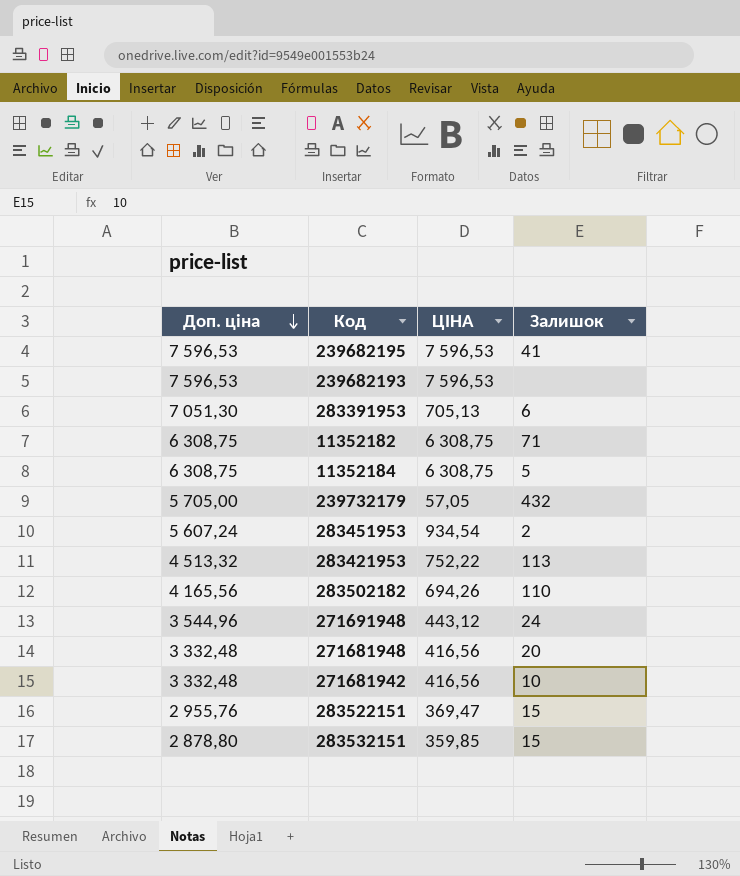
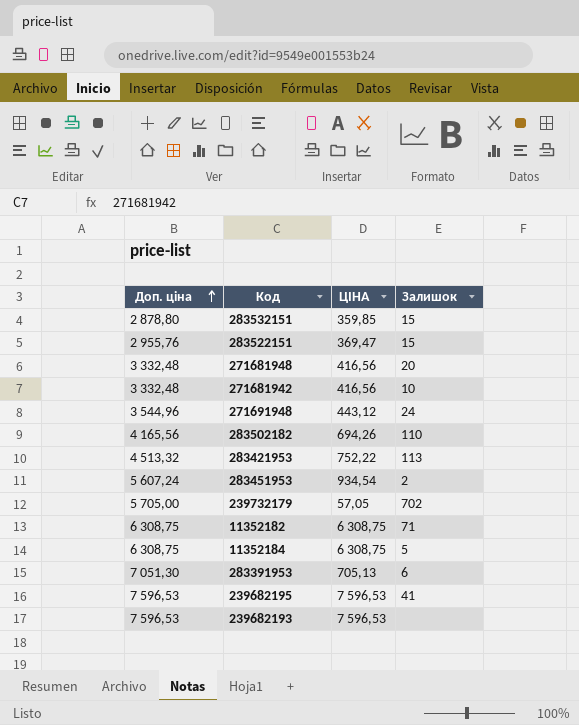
row order: Доп. ціна descending -> Доп. ціна ascending
239732179 | Залишок: 432 -> 702

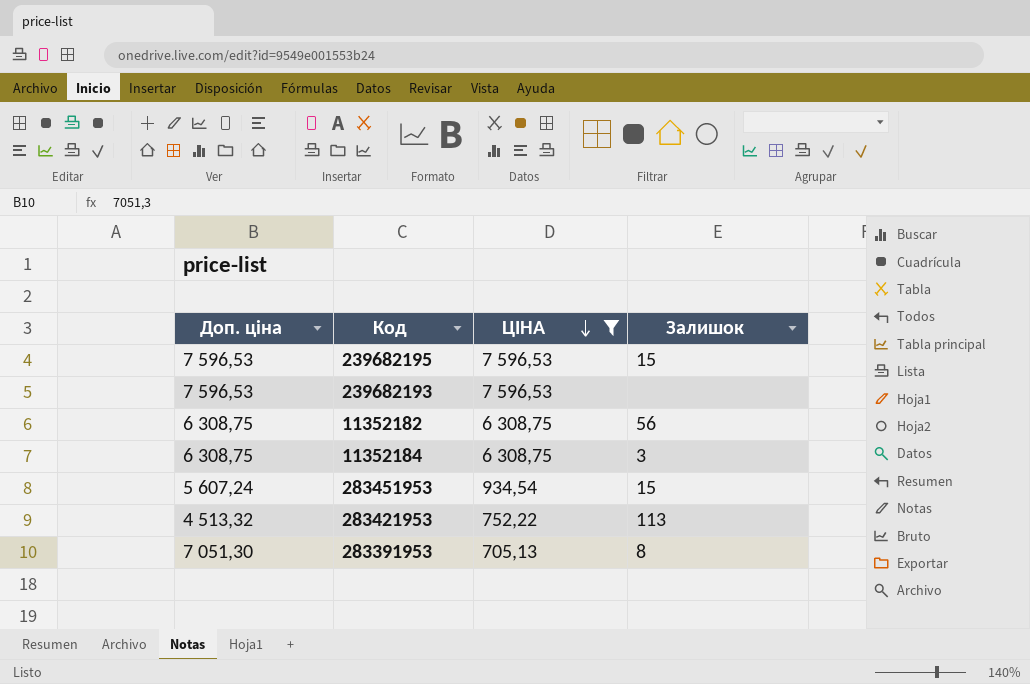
filter: none -> ЦІНА >= 705,13
row order: Доп. ціна ascending -> ЦІНА descending
239682195 | Залишок: 41 -> 15
11352182 | Залишок: 71 -> 56
11352184 | Залишок: 5 -> 3
283451953 | Залишок: 2 -> 15
283391953 | Залишок: 6 -> 8

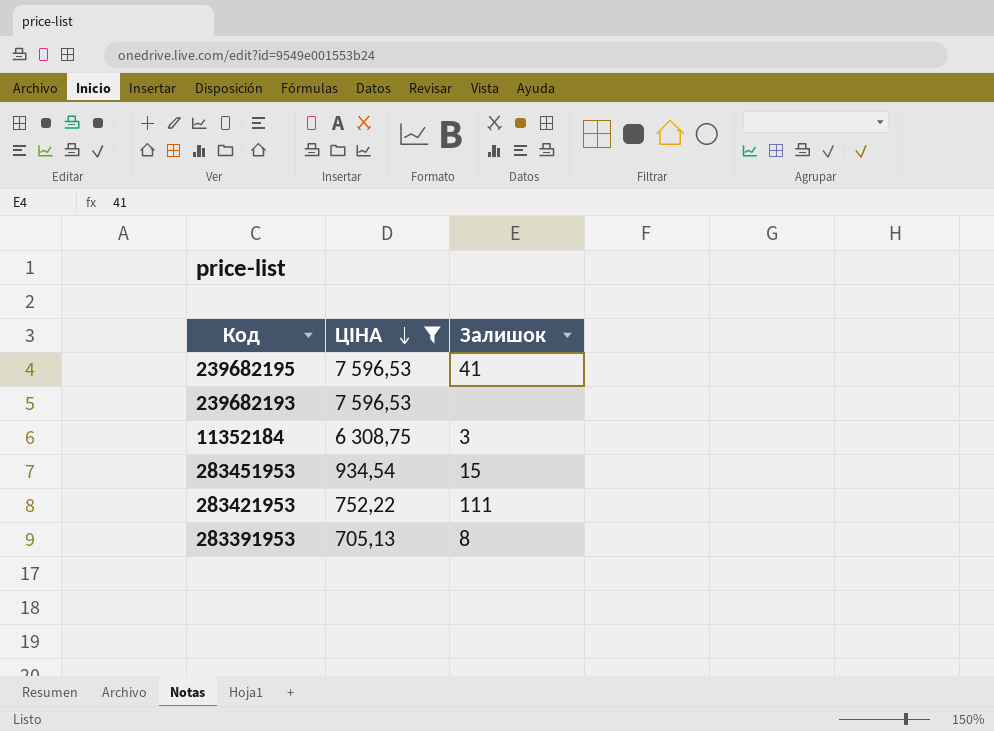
column Доп. ціна | position: 1 -> none
row 11352182: 6 308,75 | 6 308,75 | 56 -> none
239682195 | Залишок: 15 -> 41
283421953 | Залишок: 113 -> 111

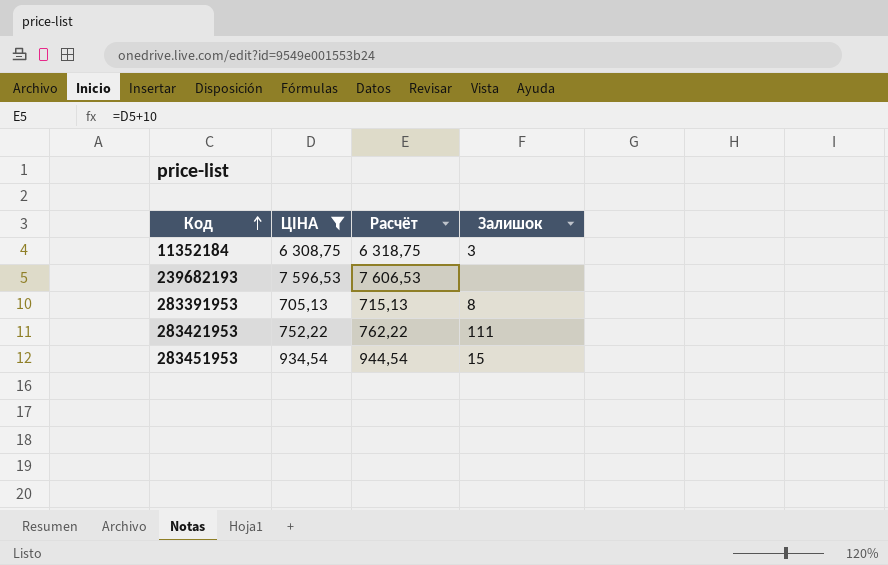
row order: ЦІНА descending -> Код ascending
column Расчёт | formula: none -> [ЦІНА] + 10
row 239682195: 7 596,53 | 41 -> none

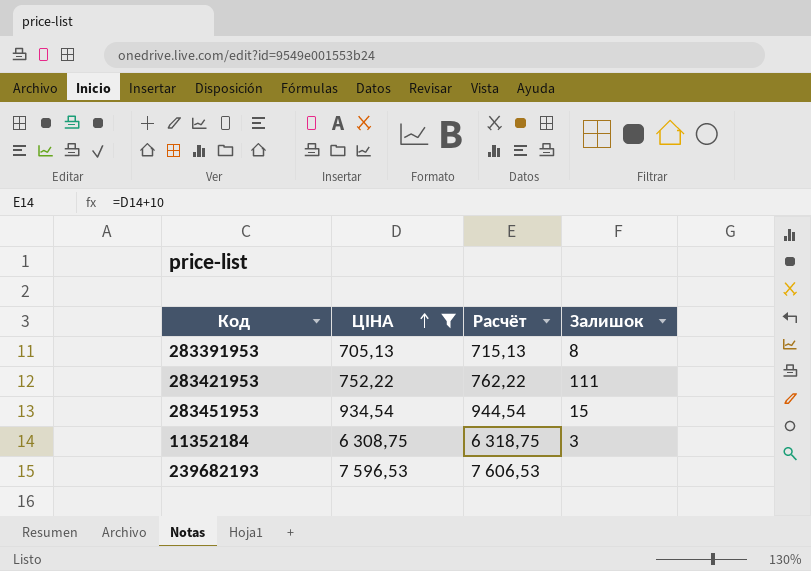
row order: Код ascending -> ЦІНА ascending

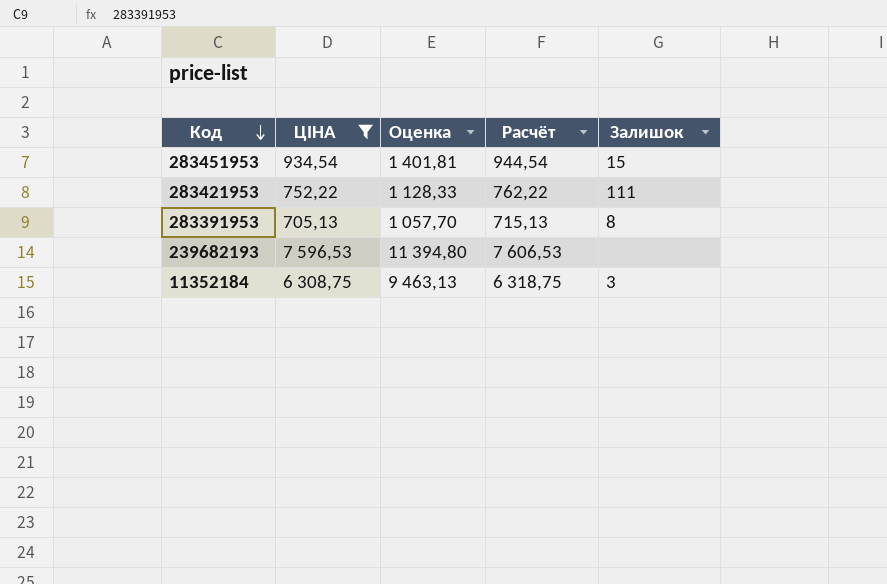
row order: ЦІНА ascending -> Код descending
column Оценка | formula: none -> [ЦІНА] * 1,5

